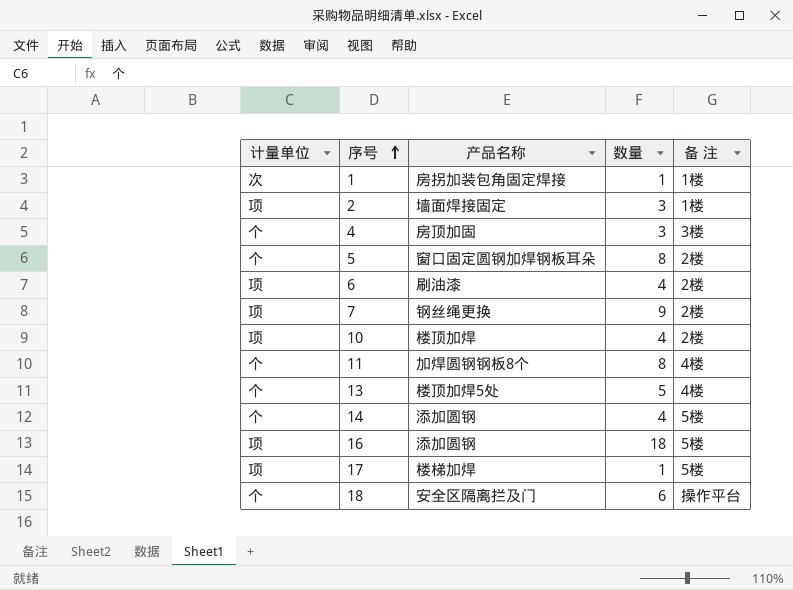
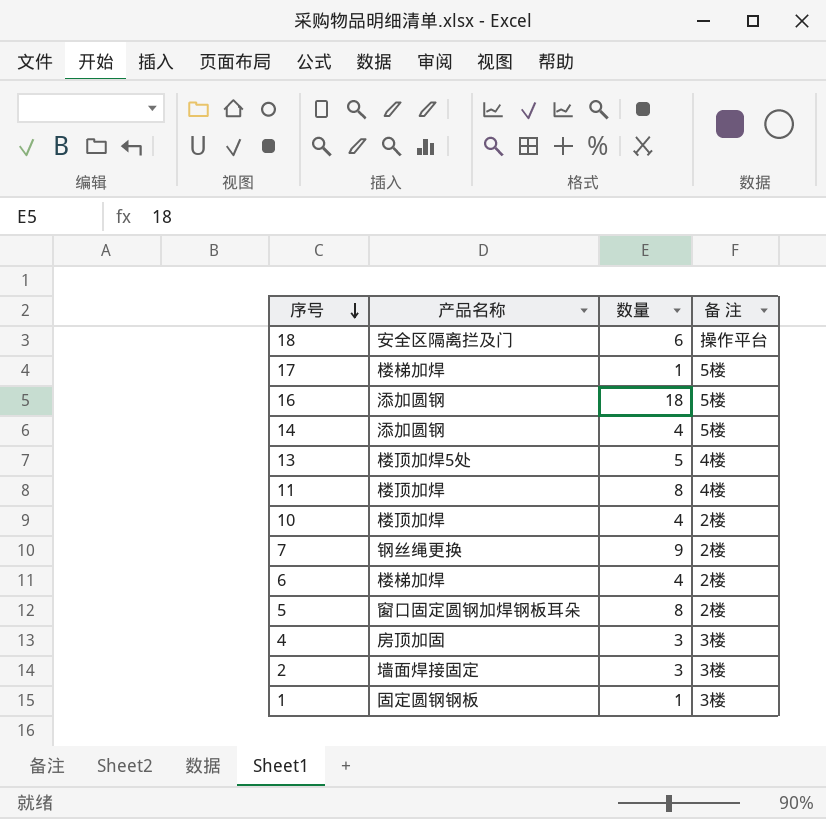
row order: 序号 ascending -> 序号 descending
column 计量单位 | position: 1 -> none
11 | 产品名称: 加焊圆钢钢板8个 -> 楼顶加焊
6 | 产品名称: 刷油漆 -> 楼梯加焊
2 | 备 注: 1楼 -> 3楼
1 | 产品名称: 房拐加装包角固定焊接 -> 固定圆钢钢板
1 | 备 注: 1楼 -> 3楼

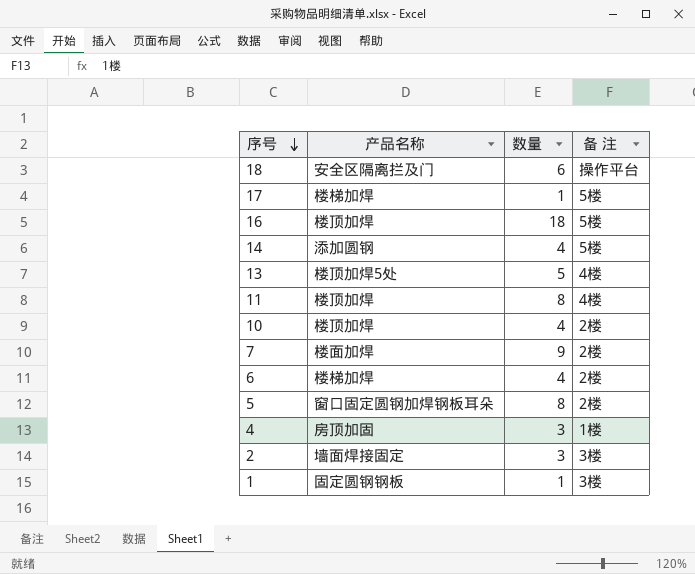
16 | 产品名称: 添加圆钢 -> 楼顶加焊
7 | 产品名称: 钢丝绳更换 -> 楼面加焊
4 | 备 注: 3楼 -> 1楼

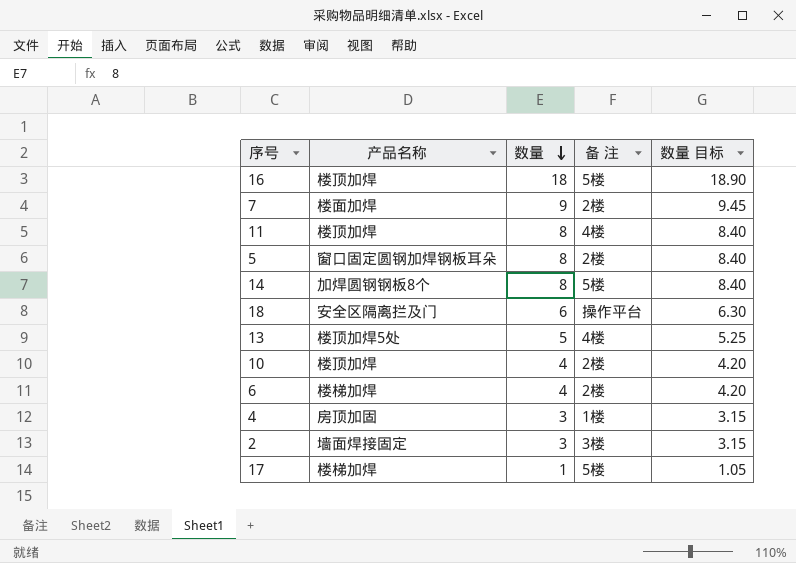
row order: 序号 descending -> 数量 descending
column 数量 目标 | formula: none -> [数量] * 1.05
row 1: 固定圆钢钢板 | 1 | 3楼 -> none
14 | 产品名称: 添加圆钢 -> 加焊圆钢钢板8个
14 | 数量: 4 -> 8

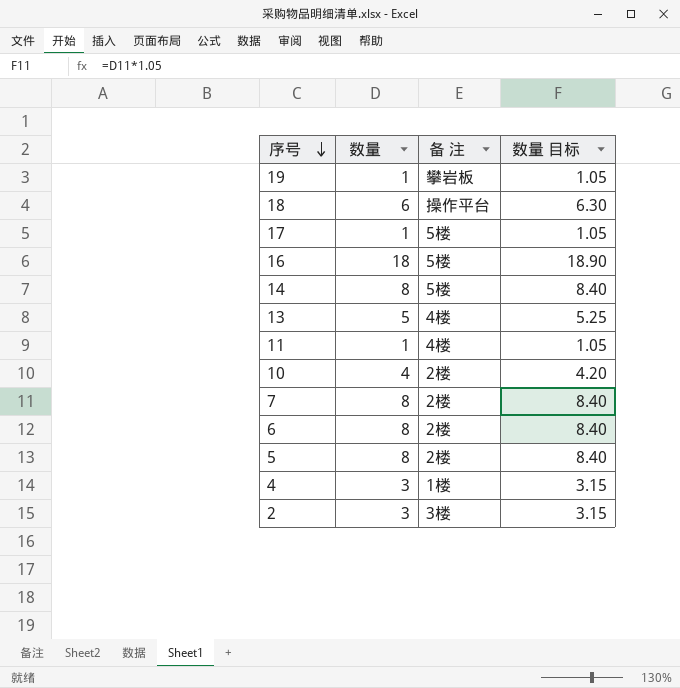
row order: 数量 descending -> 序号 descending
column 产品名称 | position: 2 -> none
row 19: none -> 1 | 攀岩板 | 1.05
11 | 数量: 8 -> 1
11 | 数量 目标: 8.40 -> 1.05
7 | 数量: 9 -> 8
7 | 数量 目标: 9.45 -> 8.40
6 | 数量: 4 -> 8
6 | 数量 目标: 4.20 -> 8.40

